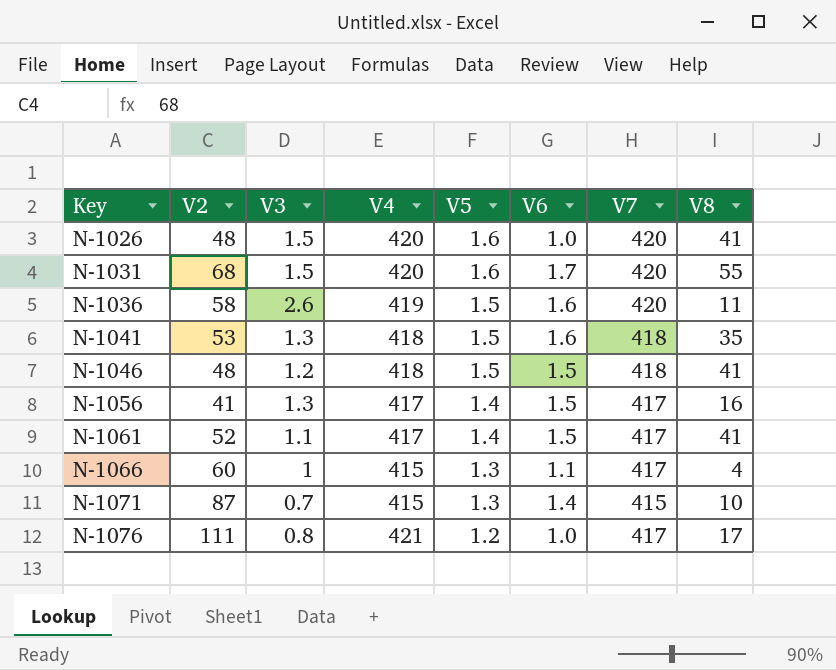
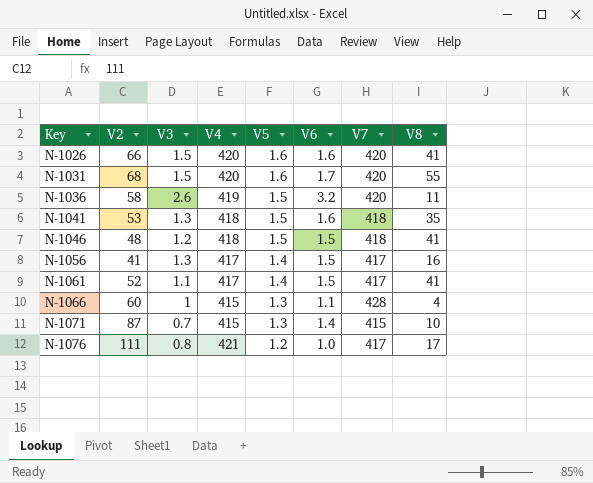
N-1026 | V2: 48 -> 66
N-1026 | V6: 1.0 -> 1.6
N-1036 | V6: 1.6 -> 3.2
N-1066 | V7: 417 -> 428

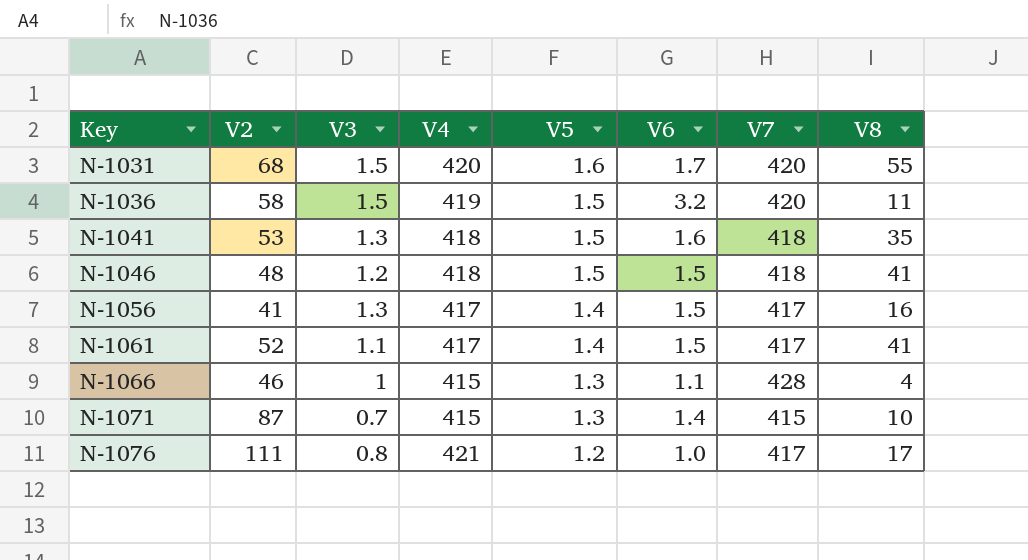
row N-1026: 66 | 1.5 | 420 | 1.6 | 1.6 | 420 | 41 -> none
N-1036 | V3: 2.6 -> 1.5
N-1066 | V2: 60 -> 46

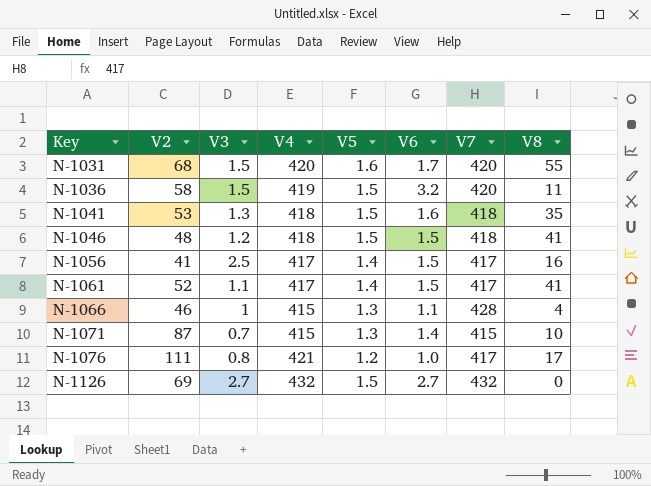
N-1056 | V3: 1.3 -> 2.5
row N-1126: none -> 69 | 2.7 | 432 | 1.5 | 2.7 | 432 | 0

